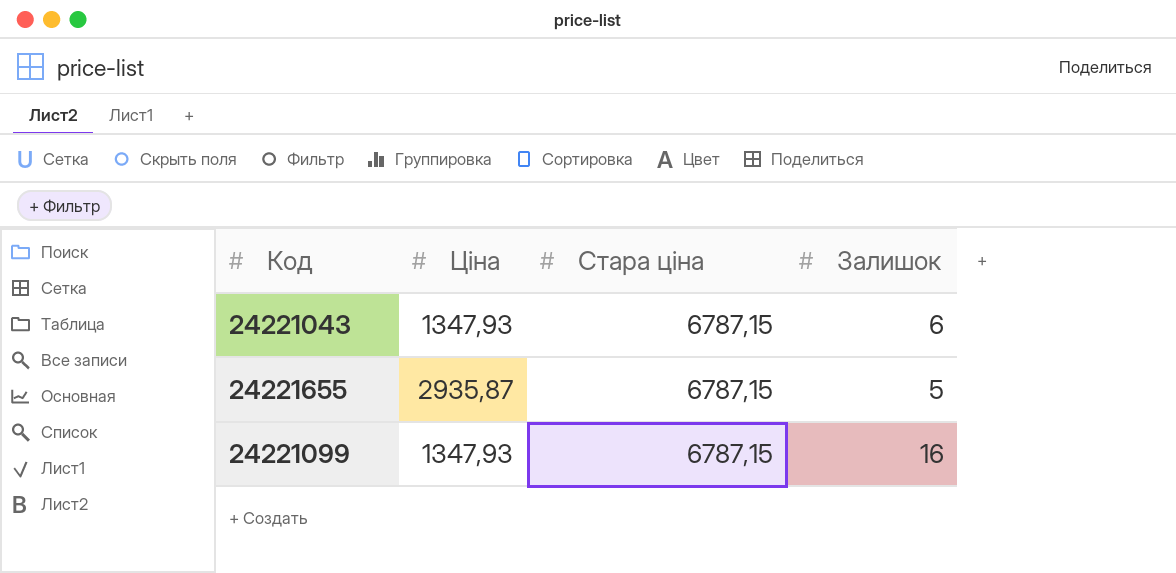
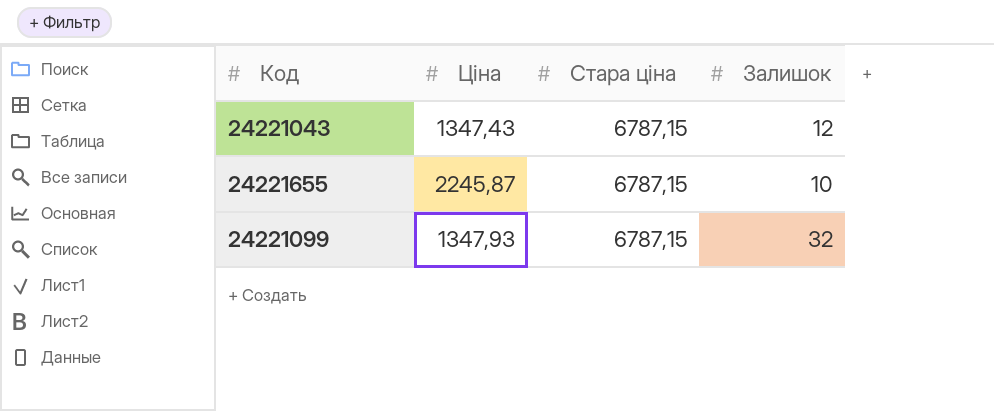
24221043 | Ціна: 1347,93 -> 1347,43
24221043 | Залишок: 6 -> 12
24221655 | Ціна: 2935,87 -> 2245,87
24221655 | Залишок: 5 -> 10
24221099 | Залишок: 16 -> 32

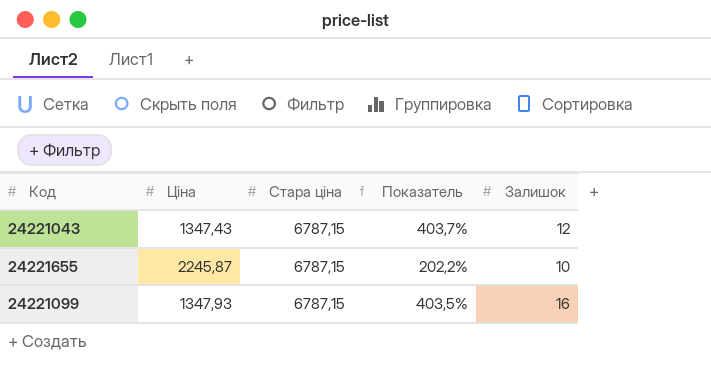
column Показатель | formula: none -> ([Стара ціна] - [Ціна]) / [Ціна]
24221099 | Залишок: 32 -> 16

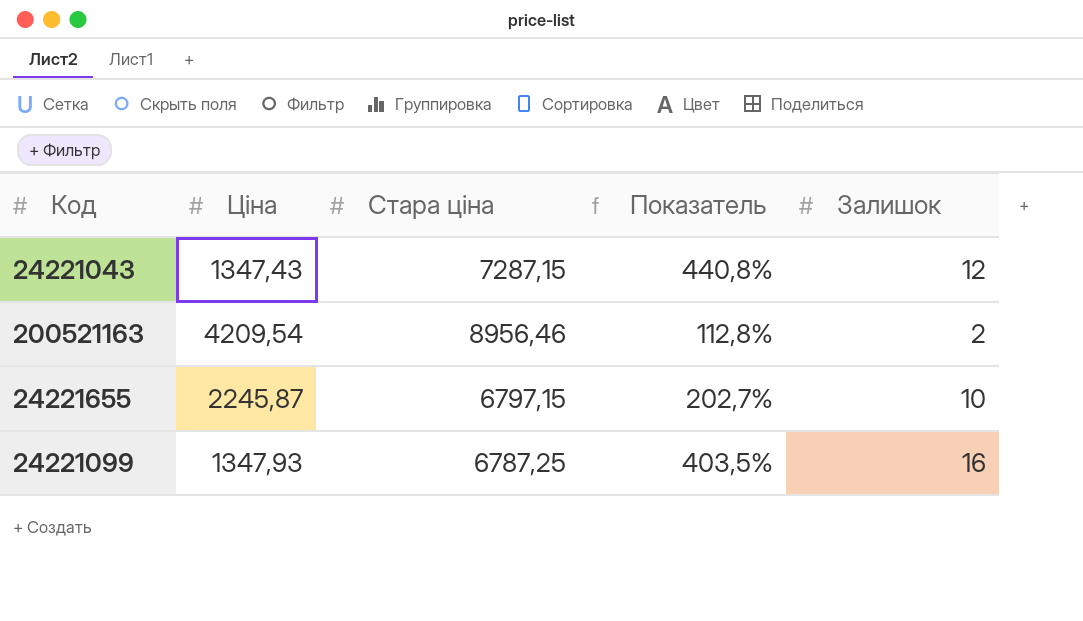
24221043 | Стара ціна: 6787,15 -> 7287,15
24221043 | Показатель: 403,7% -> 440,8%
row 200521163: none -> 4209,54 | 8956,46 | 112,8% | 2
24221655 | Стара ціна: 6787,15 -> 6797,15
24221655 | Показатель: 202,2% -> 202,7%
24221099 | Стара ціна: 6787,15 -> 6787,25

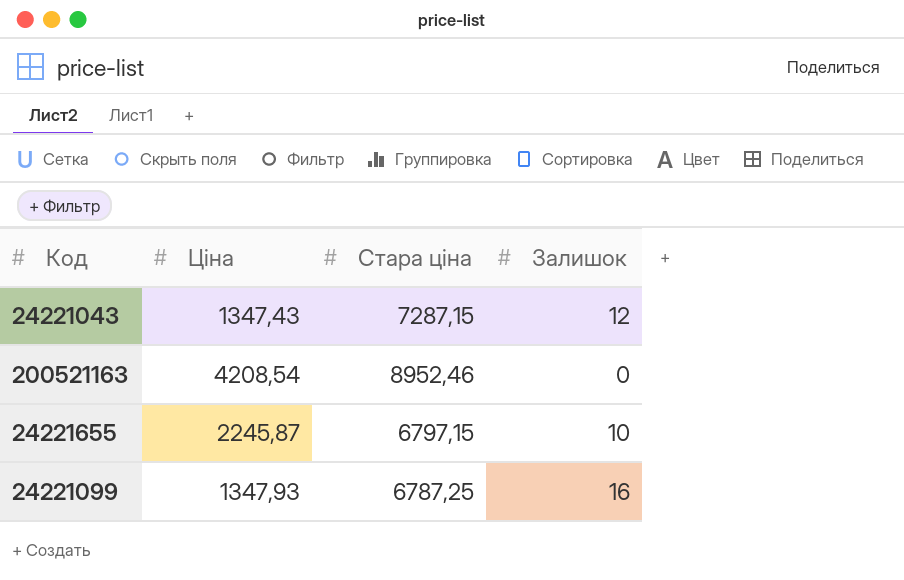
column Показатель | formula: ([Стара ціна] - [Ціна]) / [Ціна] -> none
200521163 | Ціна: 4209,54 -> 4208,54
200521163 | Стара ціна: 8956,46 -> 8952,46
200521163 | Залишок: 2 -> 0

